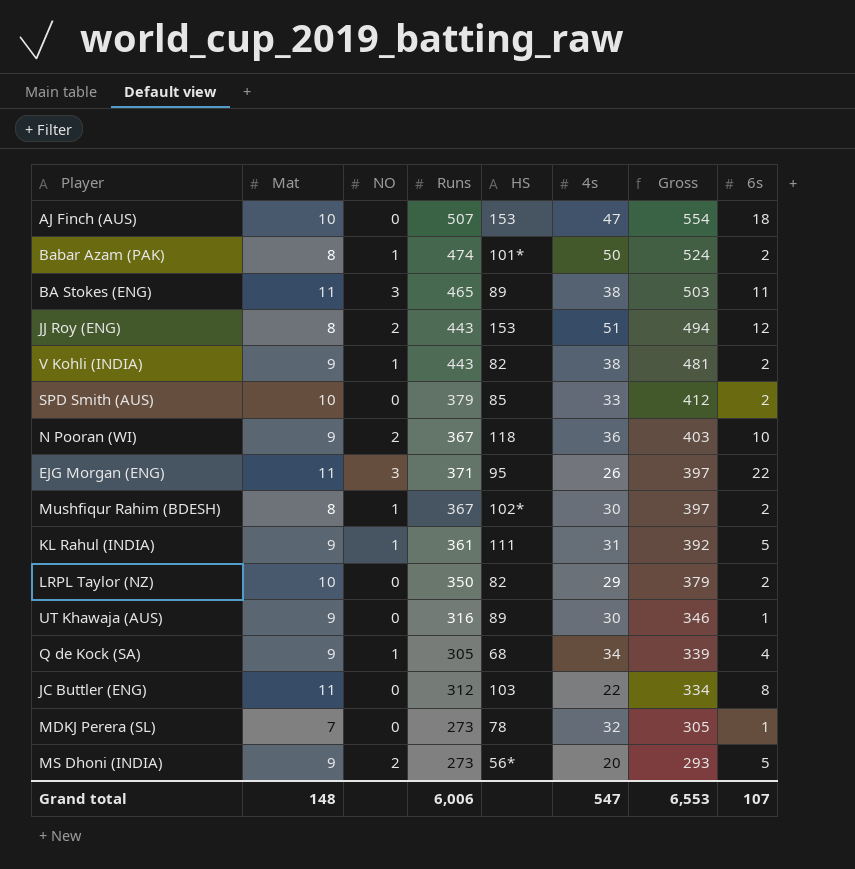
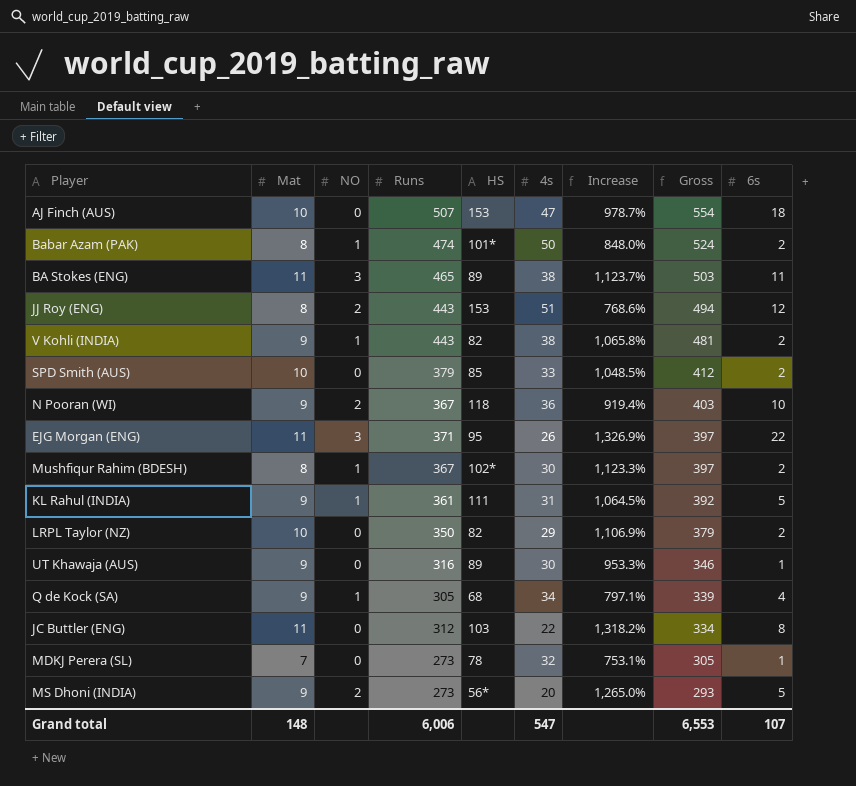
column Increase | formula: none -> ([Runs] - [4s]) / [4s]

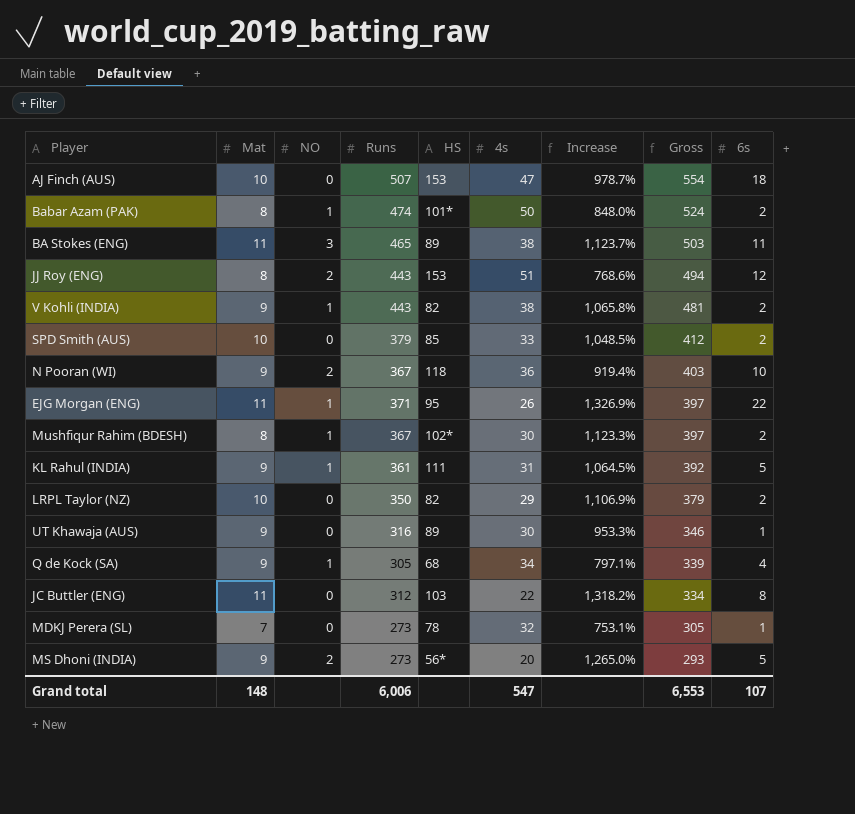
EJG Morgan (ENG) | NO: 3 -> 1

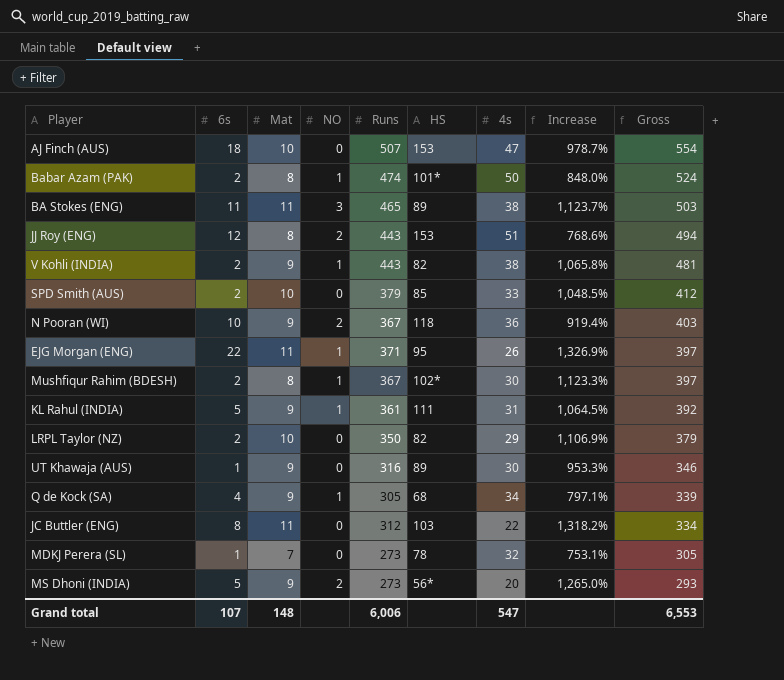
column 6s | position: 9 -> 2

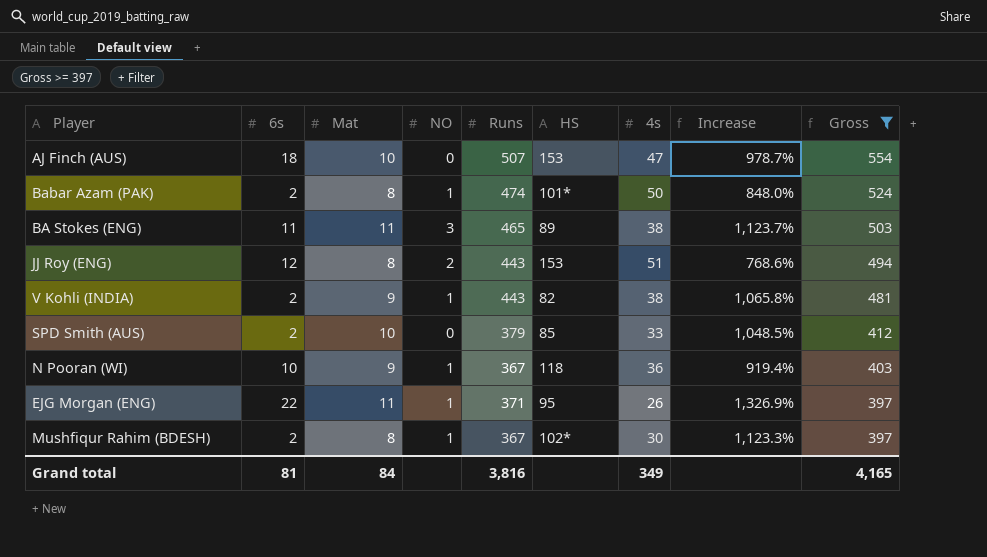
filter: none -> Gross >= 397
N Pooran (WI) | NO: 2 -> 1
Grand total | 6s: 107 -> 81
Grand total | Mat: 148 -> 84
Grand total | Runs: 6,006 -> 3,816
Grand total | 4s: 547 -> 349
Grand total | Gross: 6,553 -> 4,165

